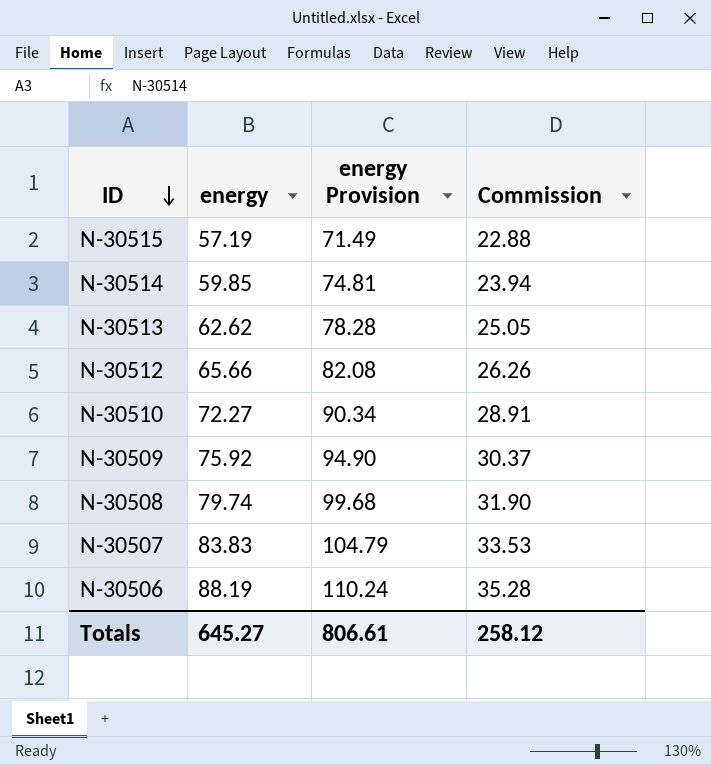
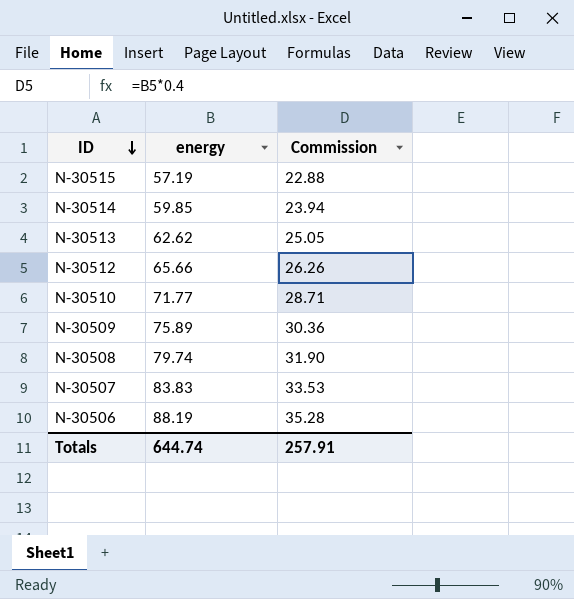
column energy Provision | formula: [energy] * 1.25 -> none
N-30510 | energy: 72.27 -> 71.77
N-30510 | Commission: 28.91 -> 28.71
N-30509 | energy: 75.92 -> 75.89
N-30509 | Commission: 30.37 -> 30.36
Totals | energy: 645.27 -> 644.74
Totals | Commission: 258.12 -> 257.91

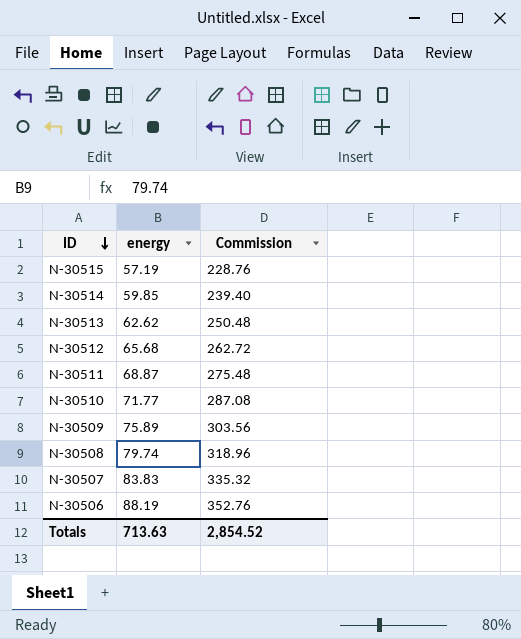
column Commission | formula: [energy] * 0.4 -> [energy] * 4
N-30512 | energy: 65.66 -> 65.68
row N-30511: none -> 68.87 | 275.48
Totals | energy: 644.74 -> 713.63
Totals | Commission: 257.91 -> 2,854.52

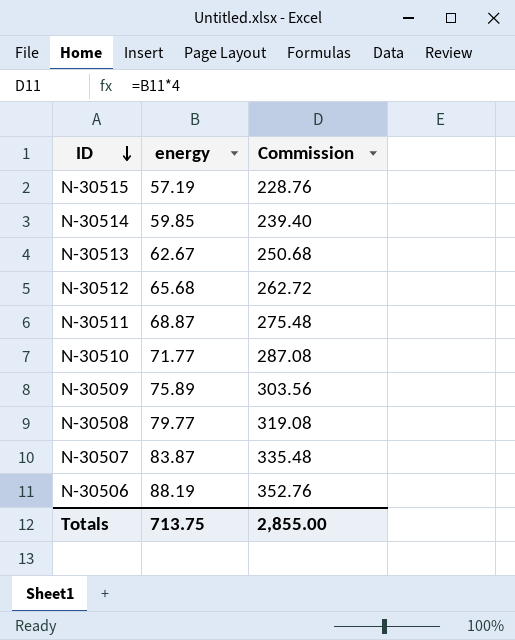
N-30513 | energy: 62.62 -> 62.67
N-30513 | Commission: 250.48 -> 250.68
N-30508 | energy: 79.74 -> 79.77
N-30508 | Commission: 318.96 -> 319.08
N-30507 | energy: 83.83 -> 83.87
N-30507 | Commission: 335.32 -> 335.48
Totals | energy: 713.63 -> 713.75
Totals | Commission: 2,854.52 -> 2,855.00

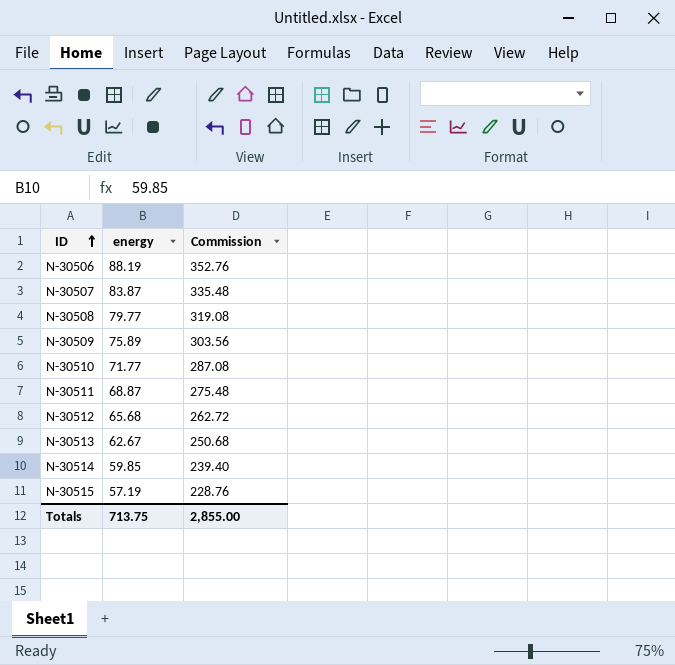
row order: ID descending -> ID ascending

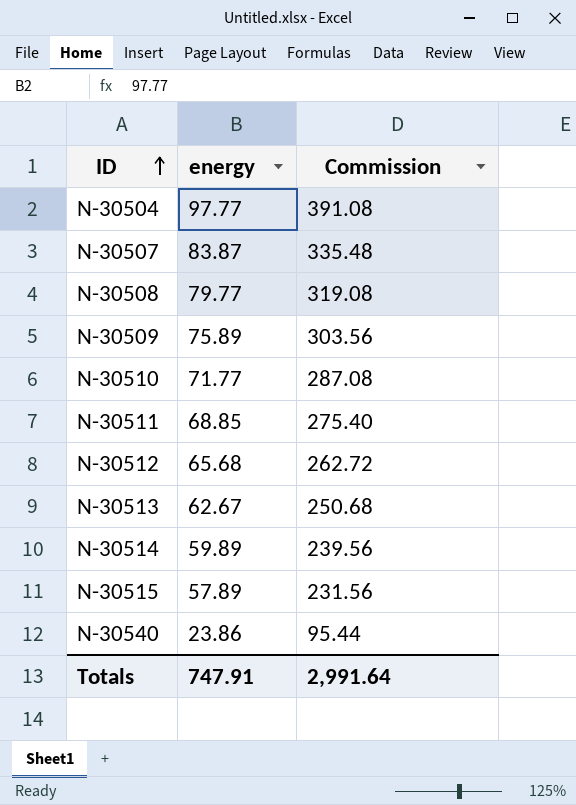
row N-30506: 88.19 | 352.76 -> none
row N-30504: none -> 97.77 | 391.08
N-30511 | energy: 68.87 -> 68.85
N-30511 | Commission: 275.48 -> 275.40
N-30514 | energy: 59.85 -> 59.89
N-30514 | Commission: 239.40 -> 239.56
N-30515 | energy: 57.19 -> 57.89
N-30515 | Commission: 228.76 -> 231.56
row N-30540: none -> 23.86 | 95.44
Totals | energy: 713.75 -> 747.91
Totals | Commission: 2,855.00 -> 2,991.64

